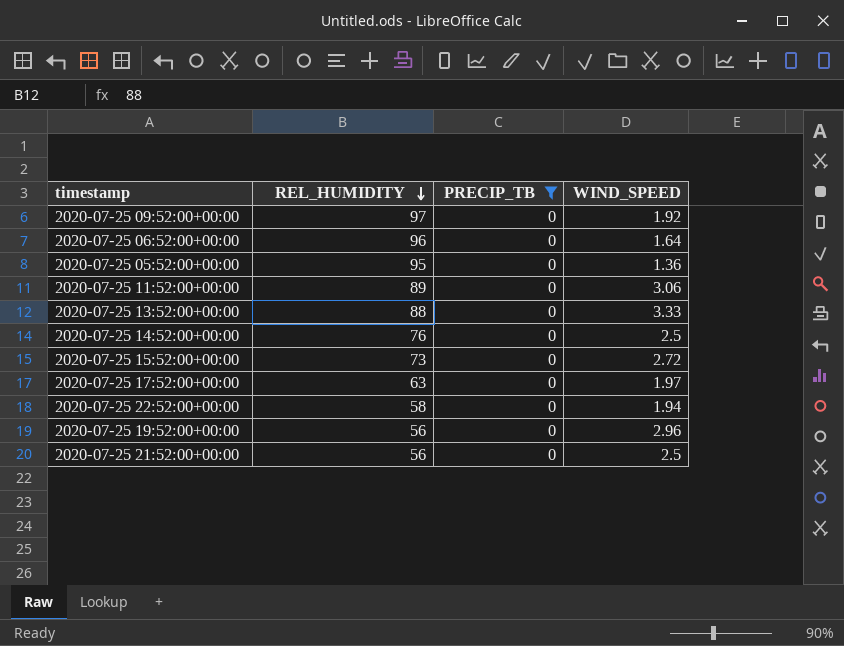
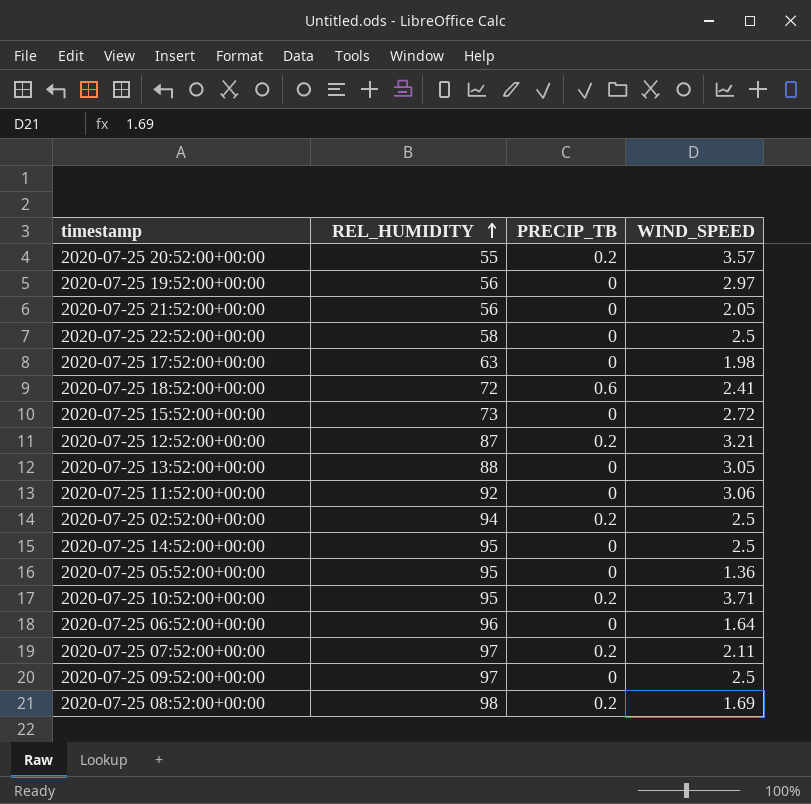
filter: PRECIP_TB = 0 -> none
row order: REL_HUMIDITY descending -> REL_HUMIDITY ascending
2020-07-25 19:52:00+00:00 | WIND_SPEED: 2.96 -> 2.97
2020-07-25 21:52:00+00:00 | WIND_SPEED: 2.5 -> 2.05
2020-07-25 22:52:00+00:00 | WIND_SPEED: 1.94 -> 2.5
2020-07-25 17:52:00+00:00 | WIND_SPEED: 1.97 -> 1.98
2020-07-25 13:52:00+00:00 | WIND_SPEED: 3.33 -> 3.05
2020-07-25 11:52:00+00:00 | REL_HUMIDITY: 89 -> 92
2020-07-25 14:52:00+00:00 | REL_HUMIDITY: 76 -> 95
2020-07-25 09:52:00+00:00 | WIND_SPEED: 1.92 -> 2.5

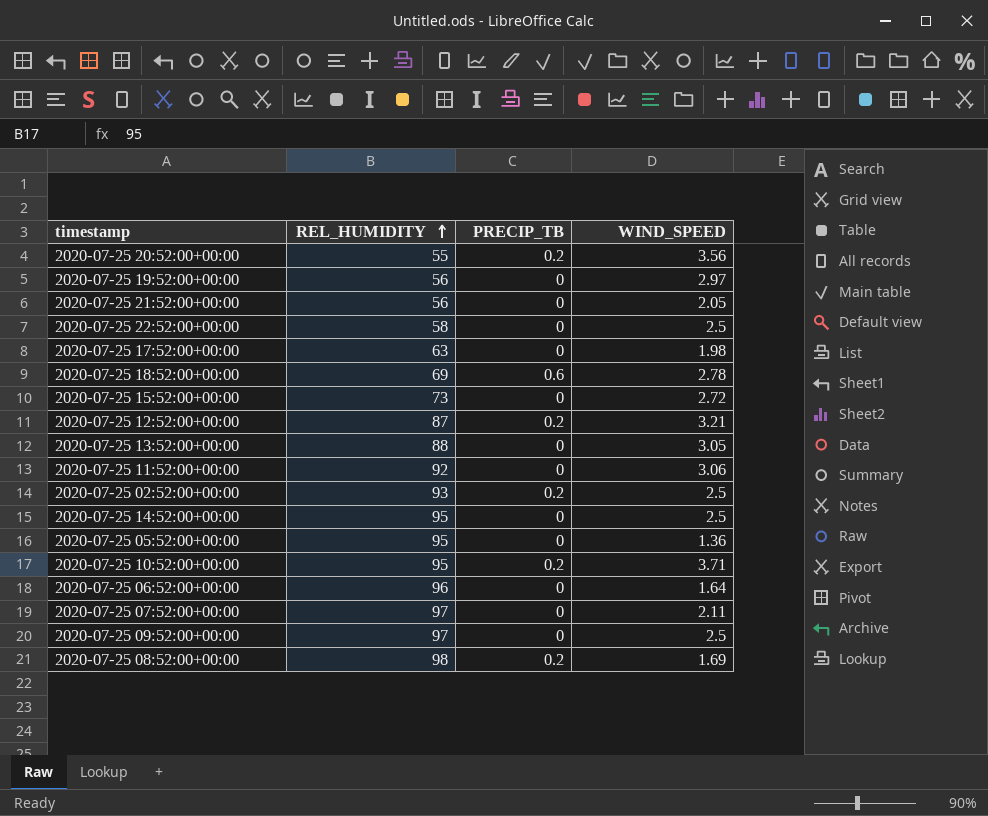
2020-07-25 20:52:00+00:00 | WIND_SPEED: 3.57 -> 3.56
2020-07-25 18:52:00+00:00 | REL_HUMIDITY: 72 -> 69
2020-07-25 18:52:00+00:00 | WIND_SPEED: 2.41 -> 2.78
2020-07-25 02:52:00+00:00 | REL_HUMIDITY: 94 -> 93
2020-07-25 07:52:00+00:00 | PRECIP_TB: 0.2 -> 0

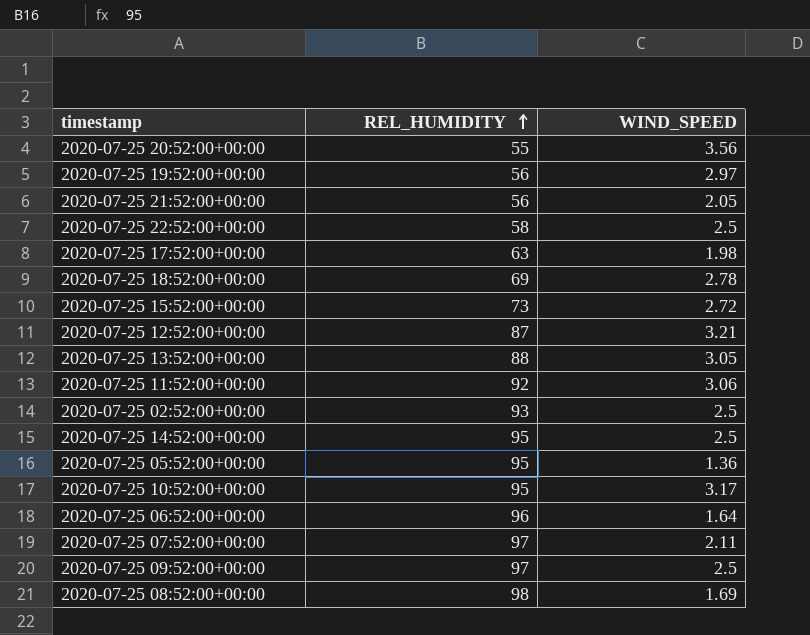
column PRECIP_TB | position: 3 -> none
2020-07-25 10:52:00+00:00 | WIND_SPEED: 3.71 -> 3.17

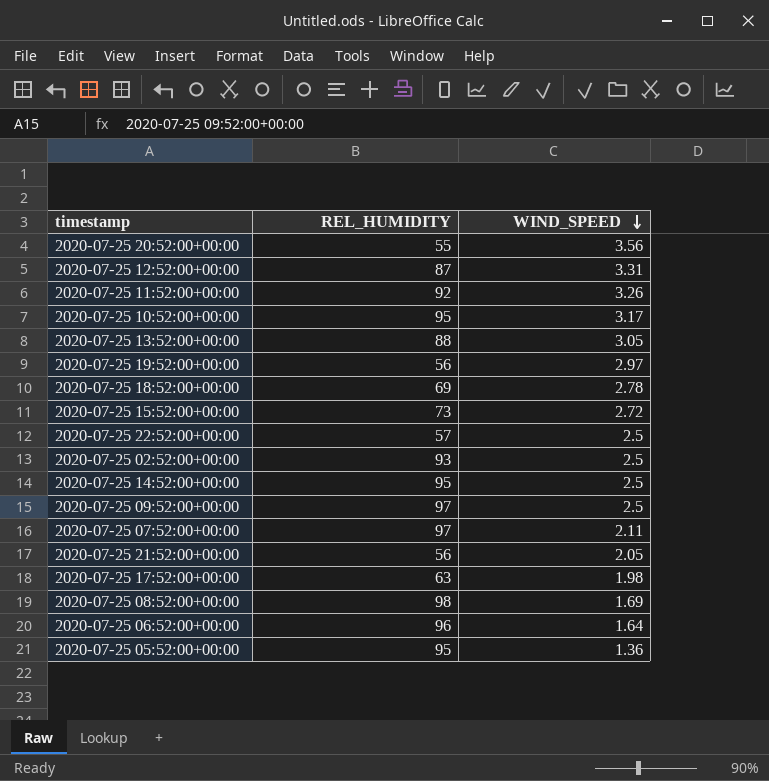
row order: REL_HUMIDITY ascending -> WIND_SPEED descending
2020-07-25 12:52:00+00:00 | WIND_SPEED: 3.21 -> 3.31
2020-07-25 11:52:00+00:00 | WIND_SPEED: 3.06 -> 3.26
2020-07-25 22:52:00+00:00 | REL_HUMIDITY: 58 -> 57

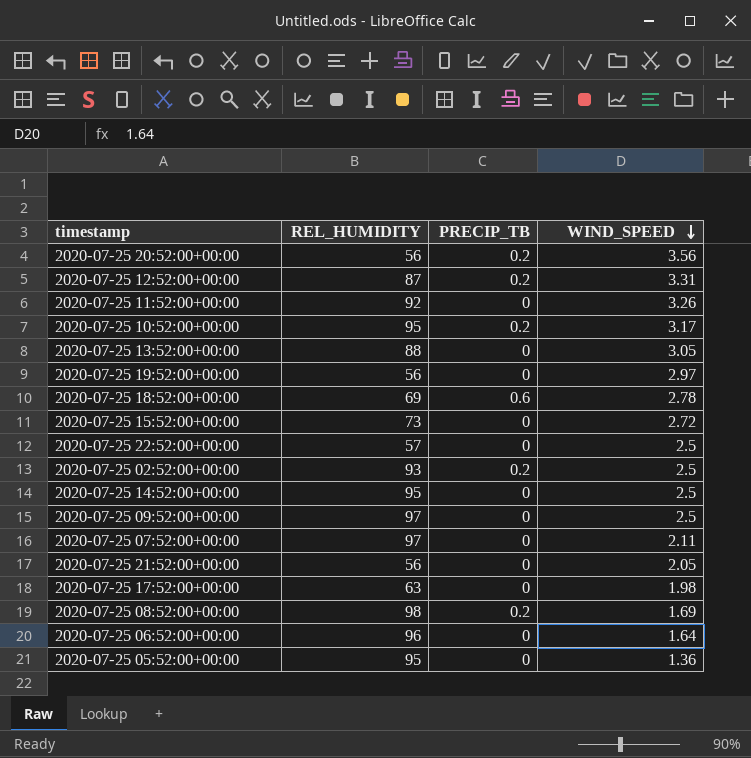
column PRECIP_TB | position: none -> 3
2020-07-25 20:52:00+00:00 | REL_HUMIDITY: 55 -> 56

